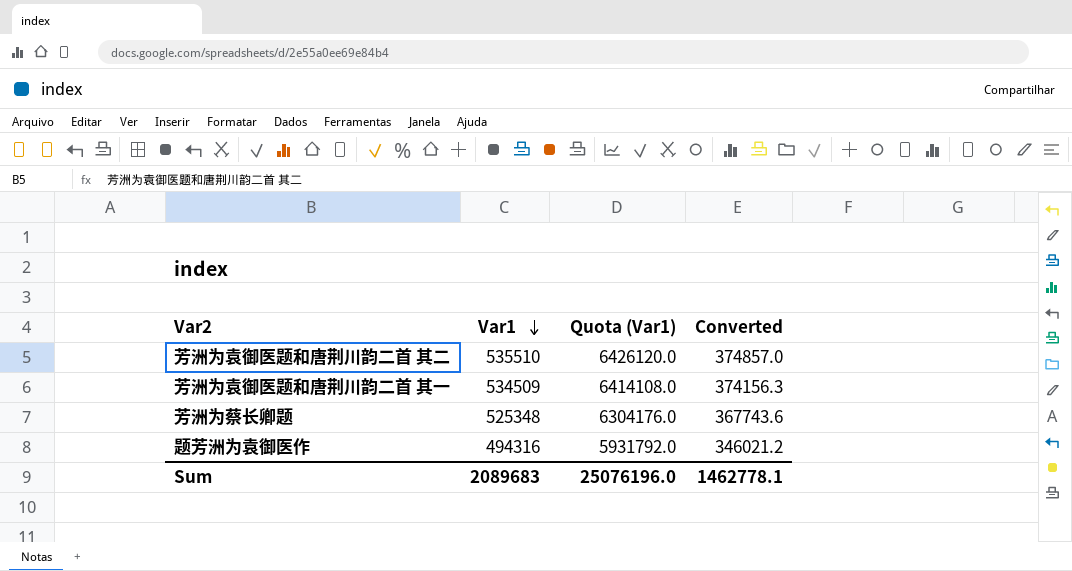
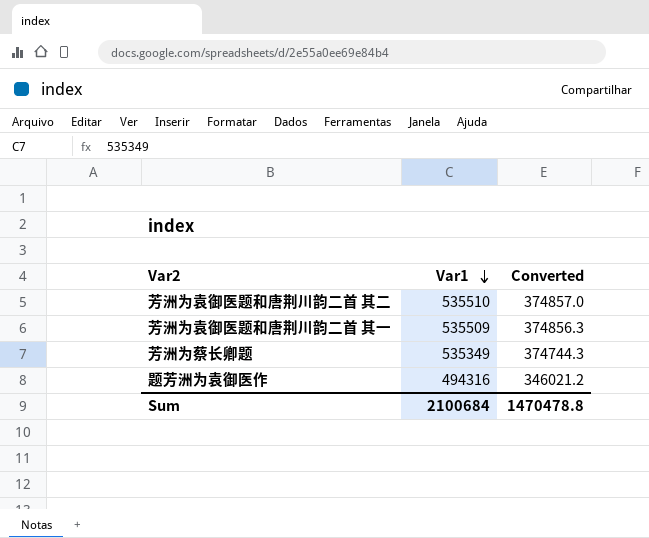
column Quota (Var1) | formula: [Var1] * 12 -> none
芳洲为袁御医题和唐荆川韵二首 其一 | Var1: 534509 -> 535509
芳洲为袁御医题和唐荆川韵二首 其一 | Converted: 374156.3 -> 374856.3
芳洲为蔡长卿题 | Var1: 525348 -> 535349
芳洲为蔡长卿题 | Converted: 367743.6 -> 374744.3
Sum | Var1: 2089683 -> 2100684
Sum | Converted: 1462778.1 -> 1470478.8

